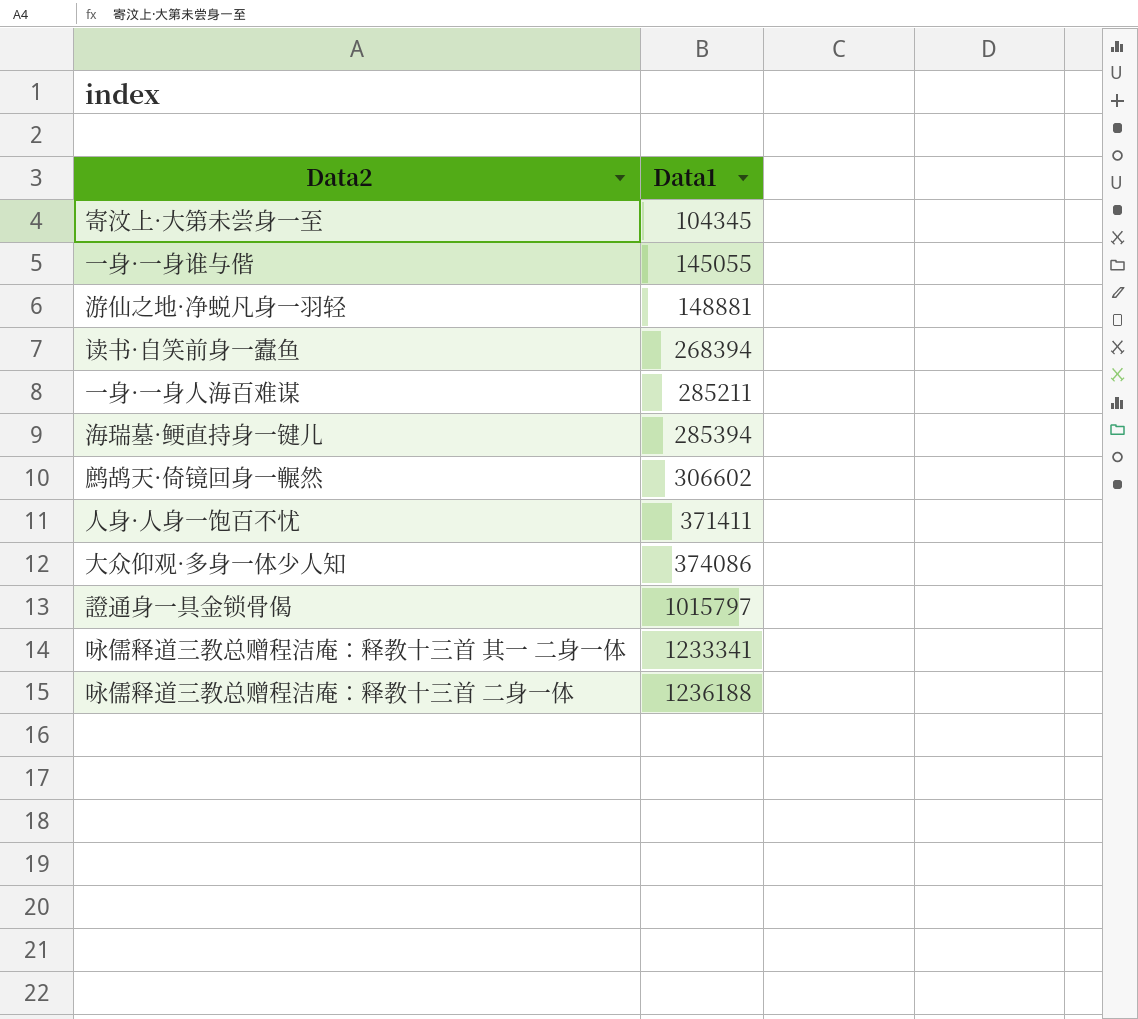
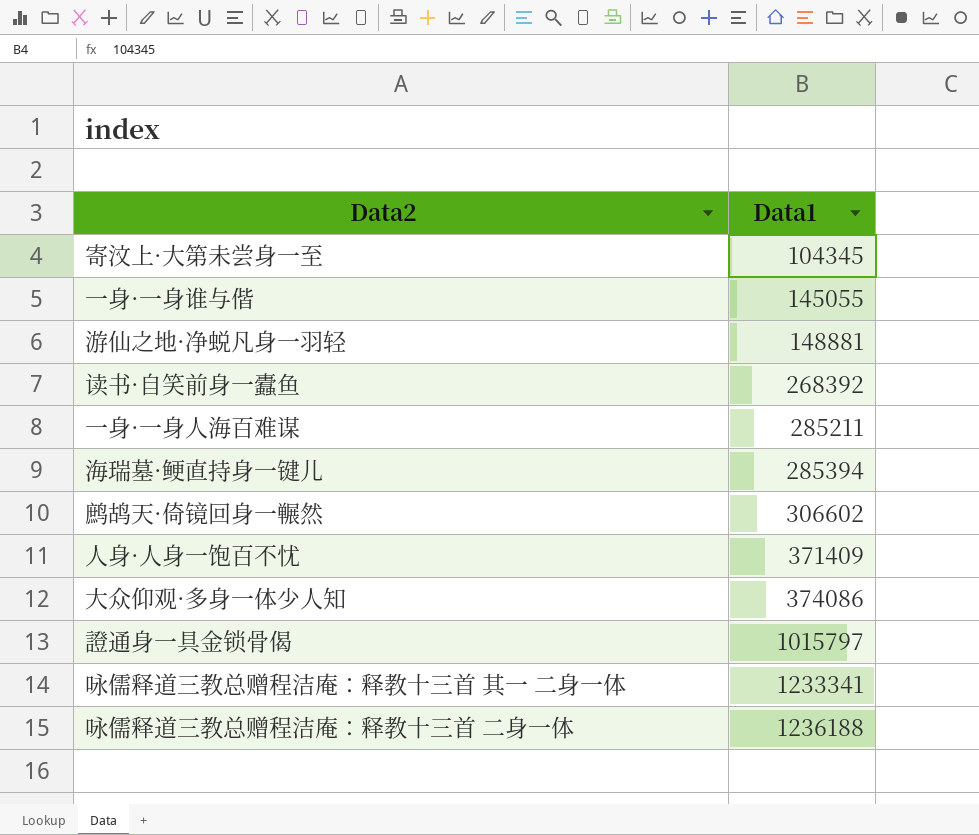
读书·自笑前身一蠹鱼 | Data1: 268394 -> 268392
人身·人身一饱百不忧 | Data1: 371411 -> 371409

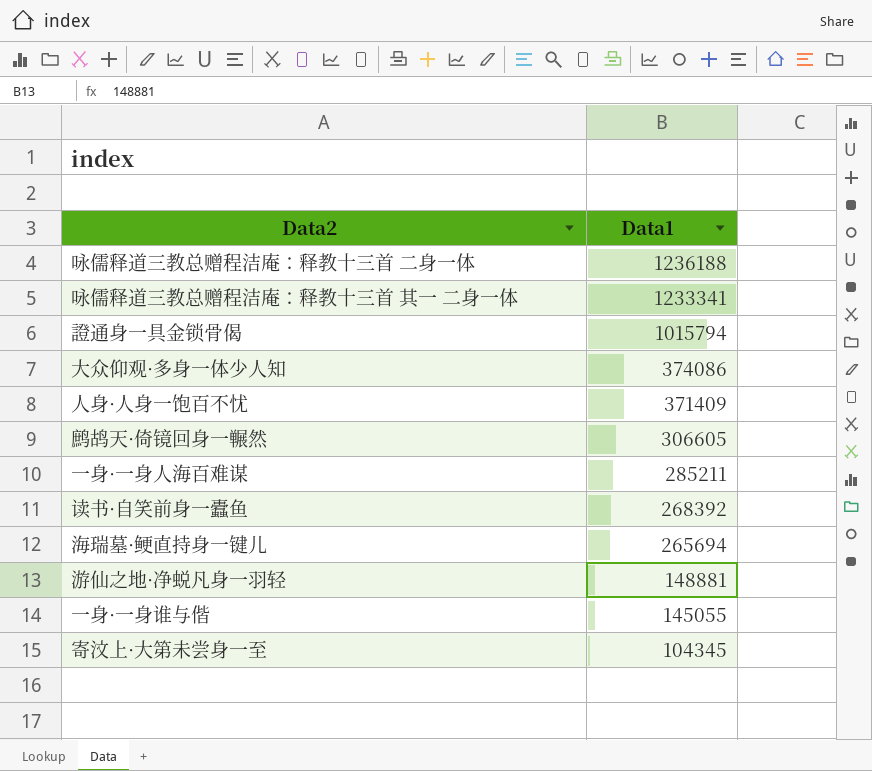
row order: Data1 ascending -> Data1 descending
證通身一具金锁骨偈 | Data1: 1015797 -> 1015794
鹧鸪天·倚镜回身一冁然 | Data1: 306602 -> 306605
海瑞墓·鲠直持身一键儿 | Data1: 285394 -> 265694

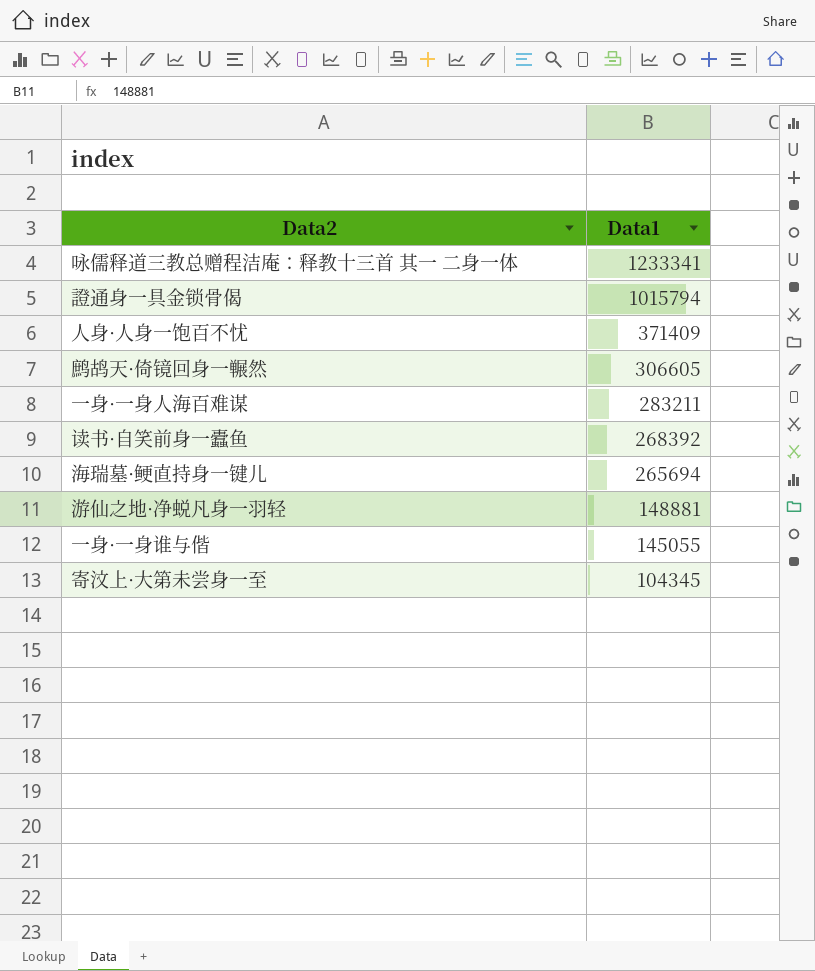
row 咏儒释道三教总赠程洁庵：释教十三首 二身一体: 1236188 -> none
row 大众仰观·多身一体少人知: 374086 -> none
一身·一身人海百难谋 | Data1: 285211 -> 283211

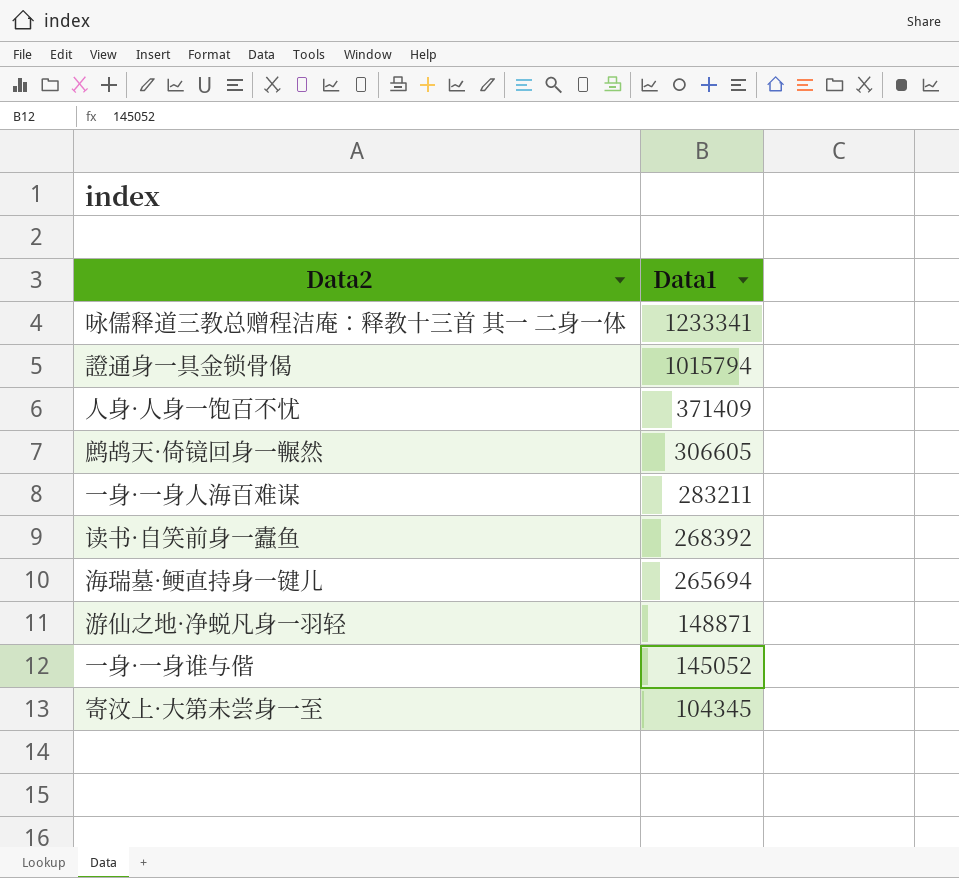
游仙之地·净蜕凡身一羽轻 | Data1: 148881 -> 148871
一身·一身谁与偕 | Data1: 145055 -> 145052

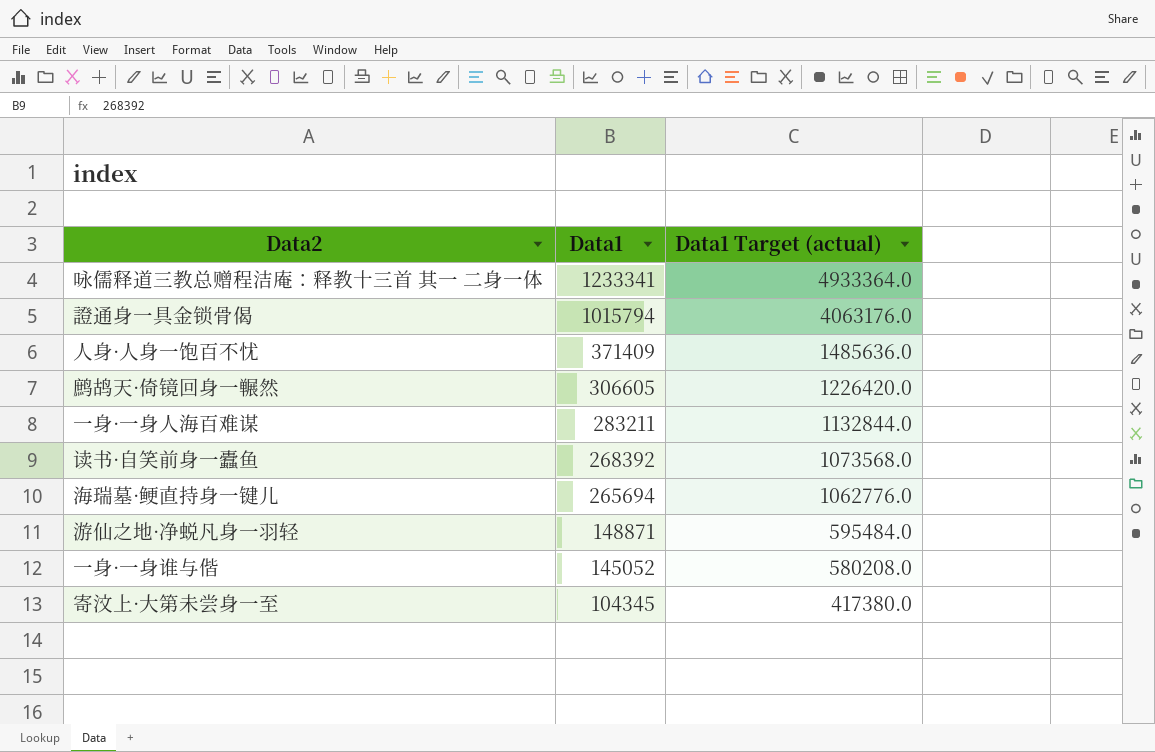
column Data1 Target (actual) | formula: none -> [Data1] * 4

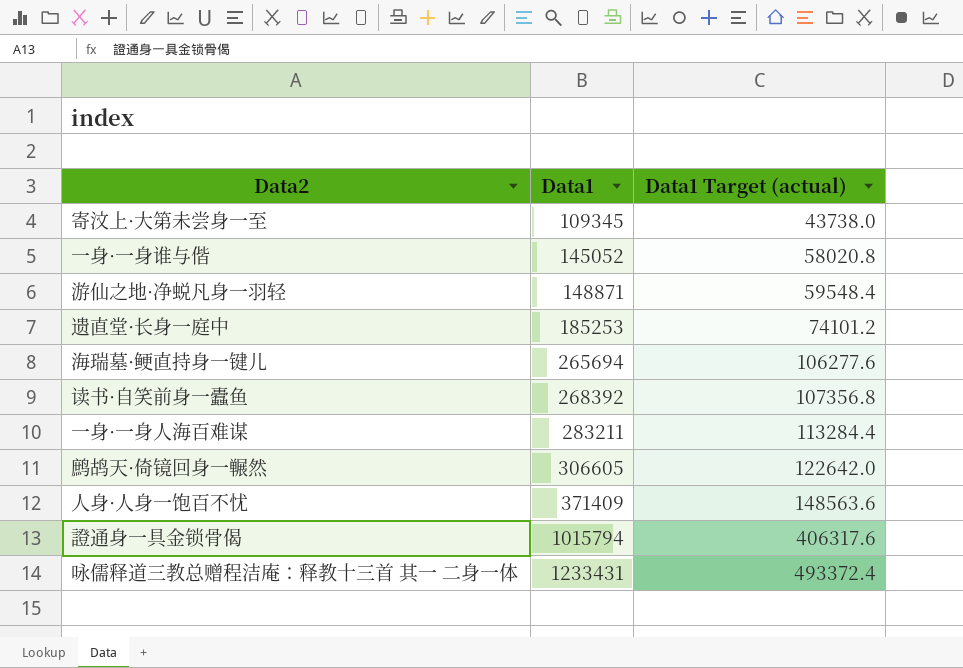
row order: Data1 descending -> Data1 ascending
column Data1 Target (actual) | formula: [Data1] * 4 -> [Data1] * 0.4
寄汶上·大第未尝身一至 | Data1: 104345 -> 109345
row 遗直堂·长身一庭中: none -> 185253 | 74101.2
咏儒释道三教总赠程洁庵：释教十三首 其一 二身一体 | Data1: 1233341 -> 1233431

